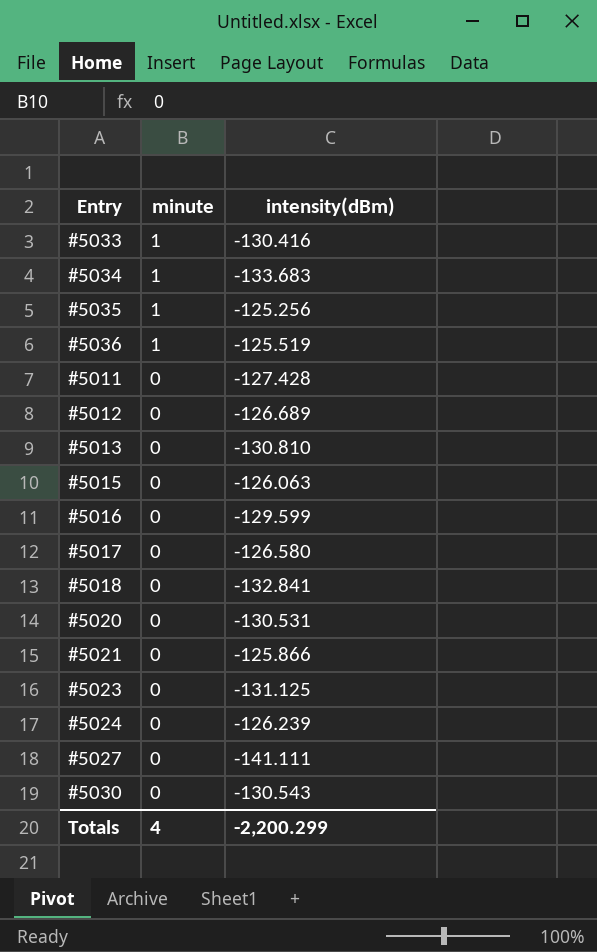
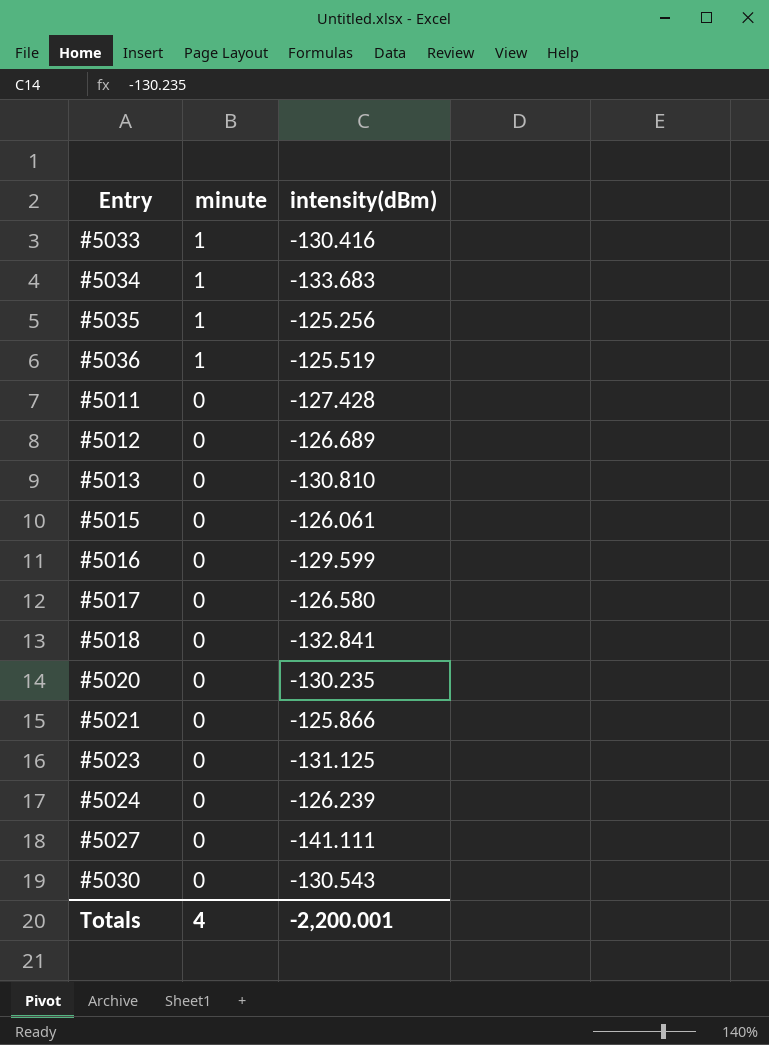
#5015 | intensity(dBm): -126.063 -> -126.061
#5020 | intensity(dBm): -130.531 -> -130.235
Totals | intensity(dBm): -2,200.299 -> -2,200.001

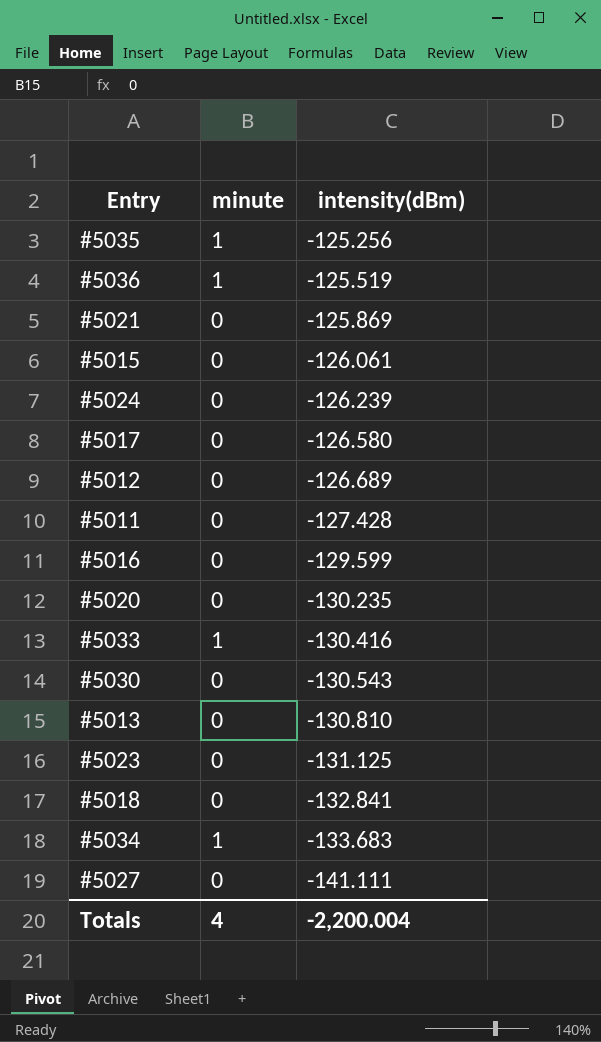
row order: minute descending -> intensity(dBm) descending
#5021 | intensity(dBm): -125.866 -> -125.869
Totals | intensity(dBm): -2,200.001 -> -2,200.004

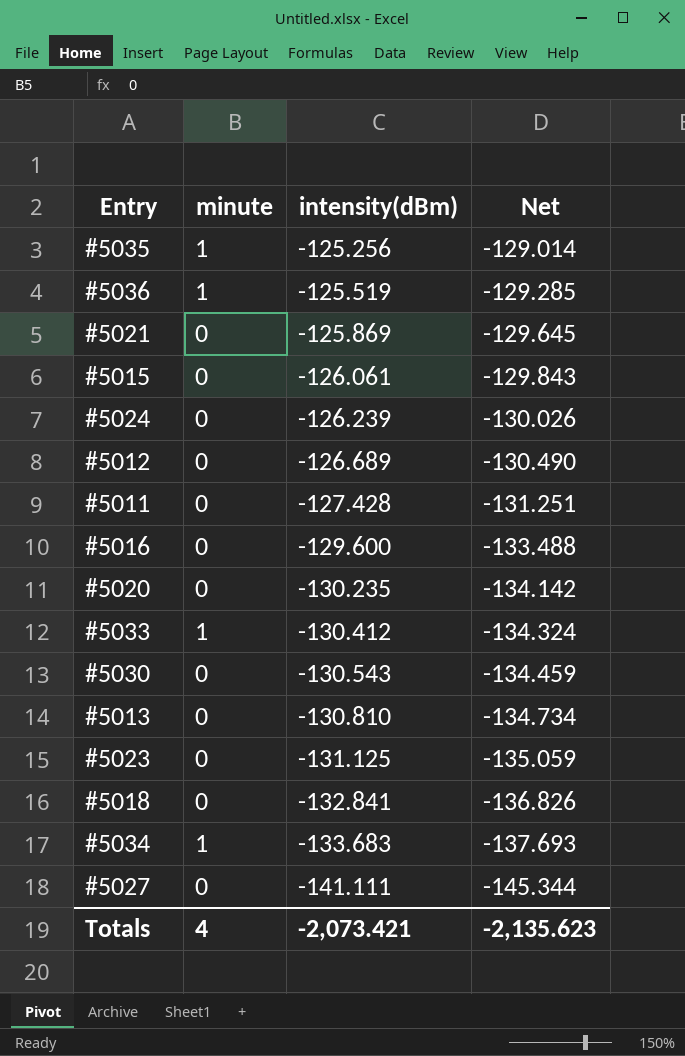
column Net | formula: none -> [intensity(dBm)] * 1.03
row #5017: 0 | -126.580 -> none
#5016 | intensity(dBm): -129.599 -> -129.600
#5033 | intensity(dBm): -130.416 -> -130.412
Totals | intensity(dBm): -2,200.004 -> -2,073.421

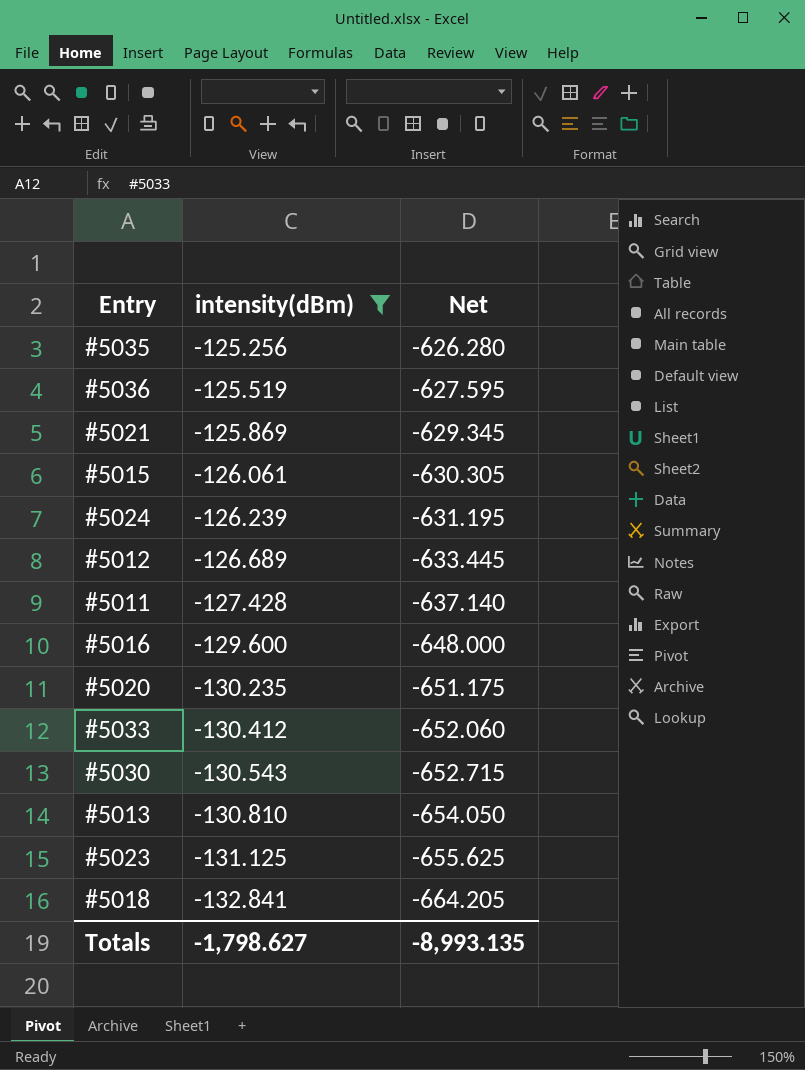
filter: none -> intensity(dBm) >= -132.841
column minute | position: 2 -> none
column Net | formula: [intensity(dBm)] * 1.03 -> [intensity(dBm)] * 5
Totals | intensity(dBm): -2,073.421 -> -1,798.627
Totals | Net: -2,135.623 -> -8,993.135

